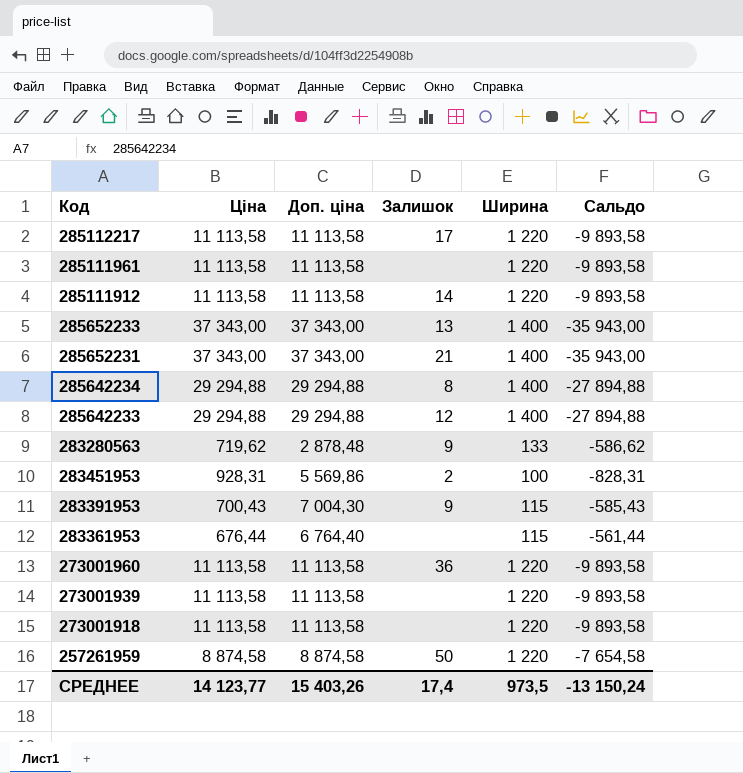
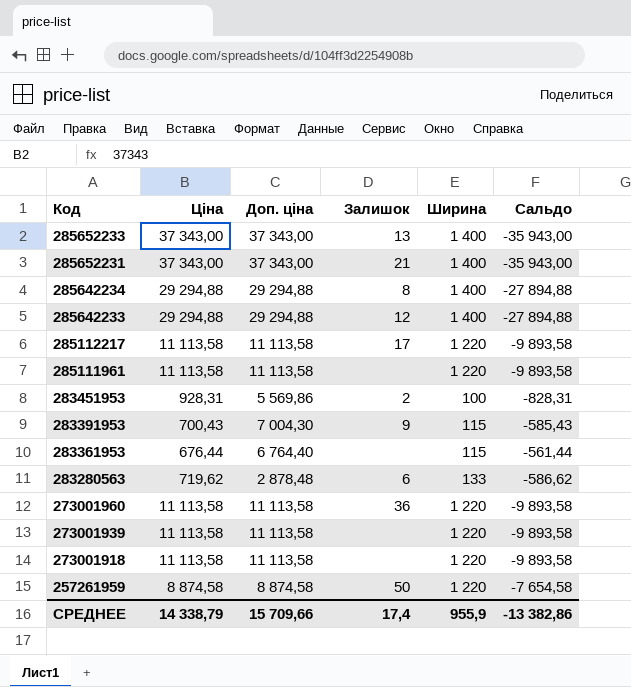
row order: none -> Код descending
row 285111912: 11 113,58 | 11 113,58 | 14 | 1 220 | -9 893,58 -> none
283280563 | Залишок: 9 -> 6
СРЕДНЕЕ | Ціна: 14 123,77 -> 14 338,79
СРЕДНЕЕ | Доп. ціна: 15 403,26 -> 15 709,66
СРЕДНЕЕ | Ширина: 973,5 -> 955,9
СРЕДНЕЕ | Сальдо: -13 150,24 -> -13 382,86

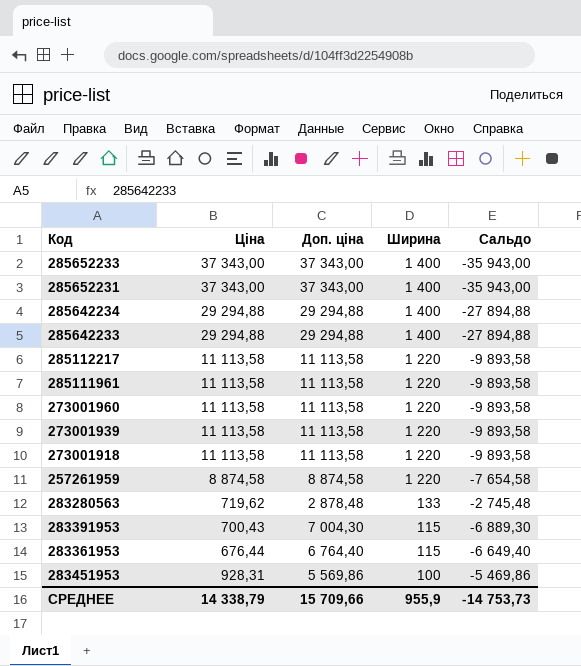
row order: Код descending -> Ширина descending
column Залишок | position: 4 -> none
column Сальдо | formula: [Ширина] - [Ціна] -> [Ширина] - [Доп. ціна]
СРЕДНЕЕ | Сальдо: -13 382,86 -> -14 753,73

